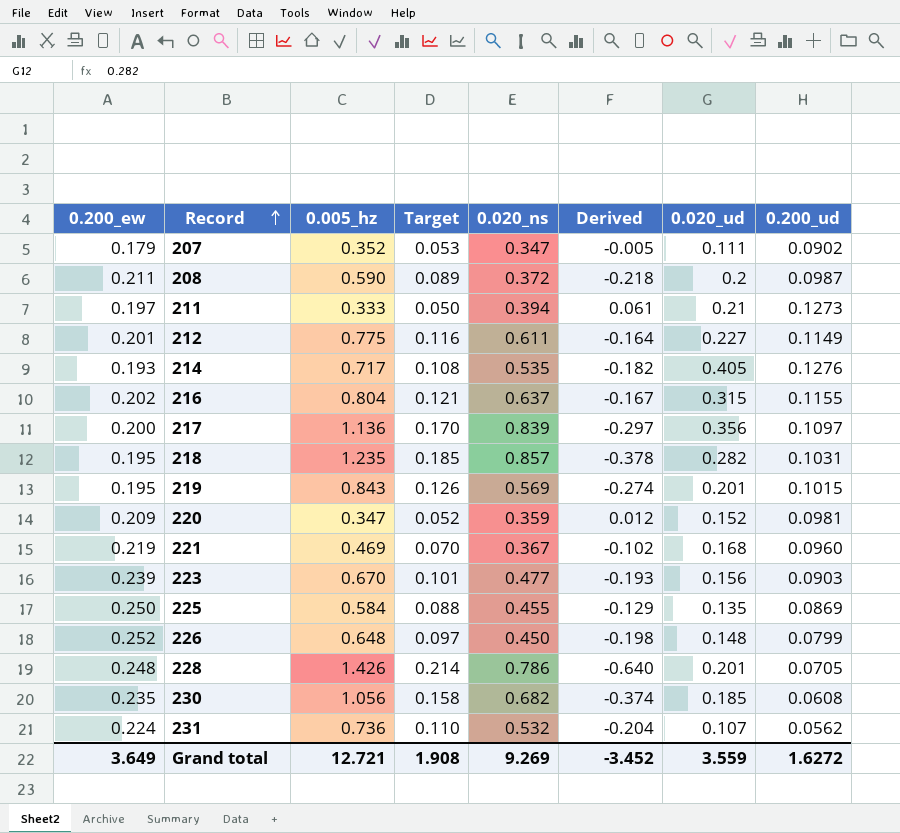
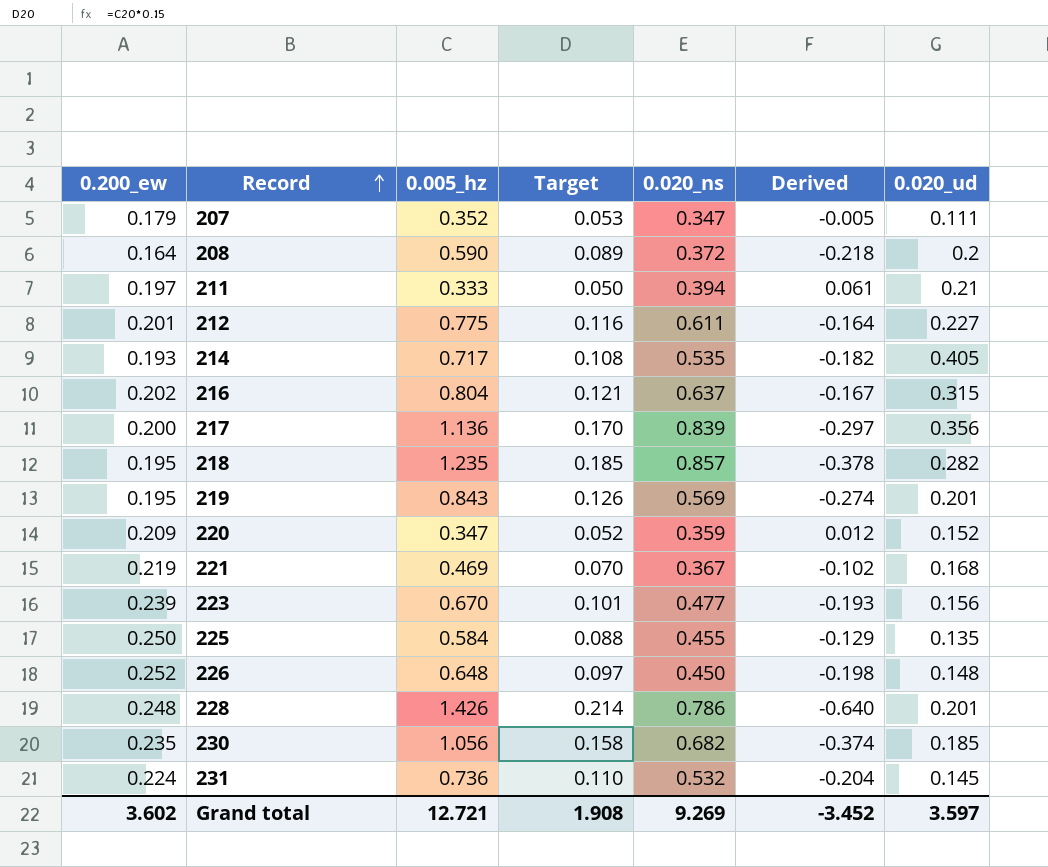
column 0.200_ud | position: 8 -> none
208 | 0.200_ew: 0.211 -> 0.164
231 | 0.020_ud: 0.107 -> 0.145
Grand total | 0.200_ew: 3.649 -> 3.602
Grand total | 0.020_ud: 3.559 -> 3.597

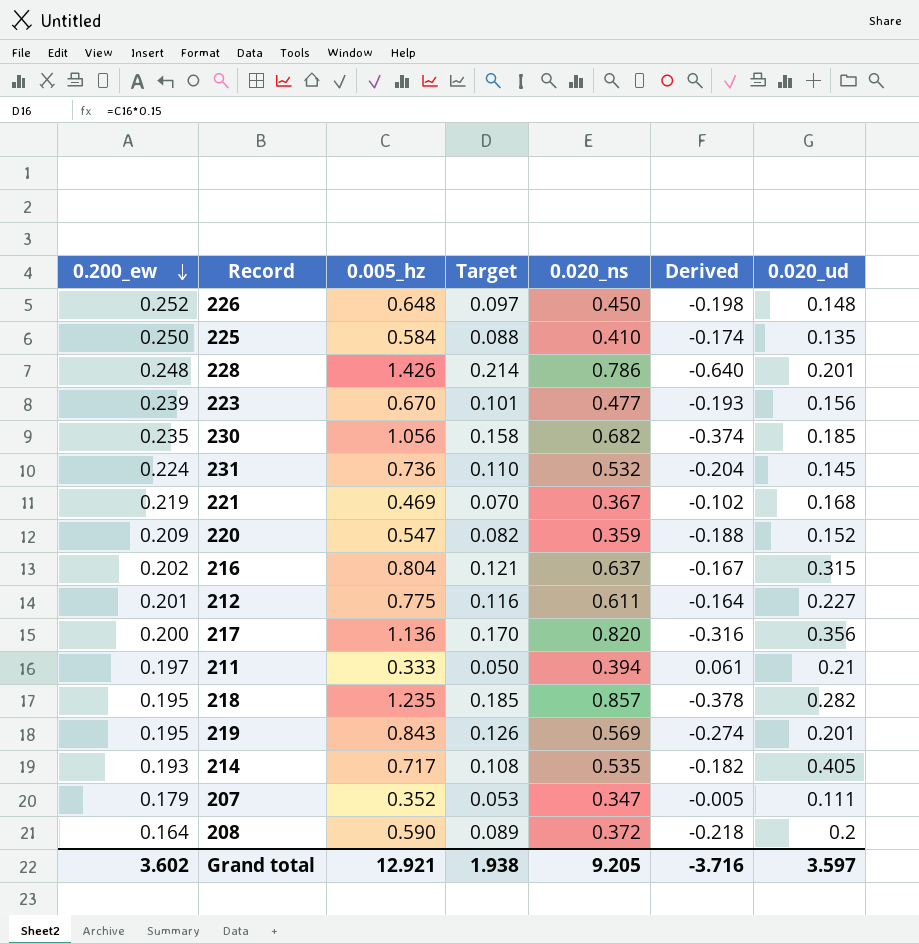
row order: Record ascending -> 0.200_ew descending
225 | 0.020_ns: 0.455 -> 0.410
225 | Derived: -0.129 -> -0.174
220 | 0.005_hz: 0.347 -> 0.547
220 | Target: 0.052 -> 0.082
220 | Derived: 0.012 -> -0.188
217 | 0.020_ns: 0.839 -> 0.820
217 | Derived: -0.297 -> -0.316
Grand total | 0.005_hz: 12.721 -> 12.921
Grand total | Target: 1.908 -> 1.938
Grand total | 0.020_ns: 9.269 -> 9.205
Grand total | Derived: -3.452 -> -3.716

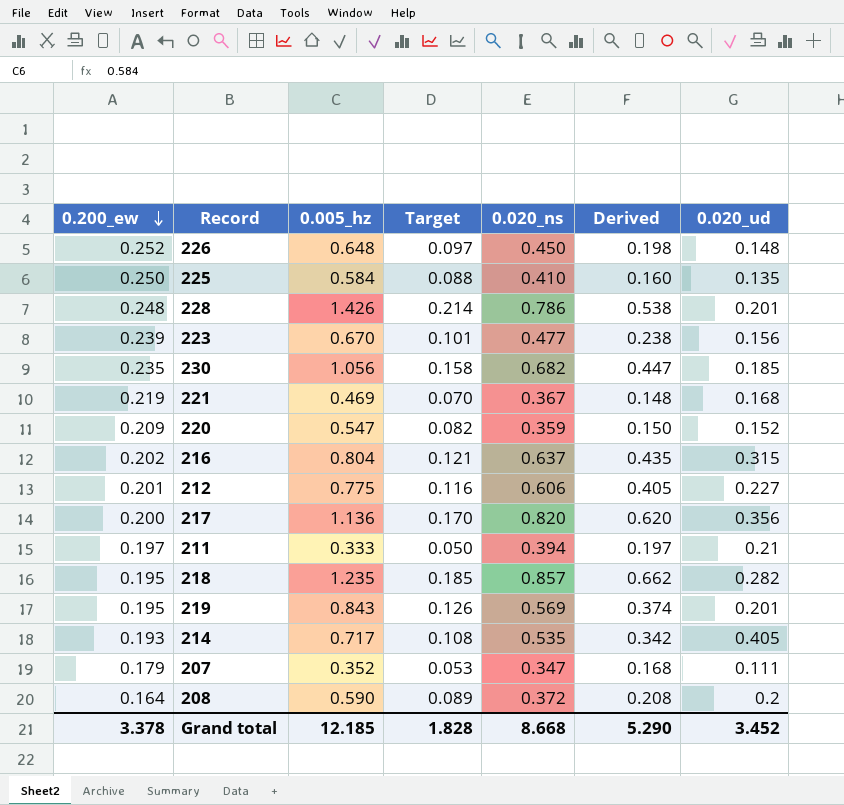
column Derived | formula: [0.020_ns] - [0.005_hz] -> [0.020_ns] - [0.200_ew]
row 231: 0.224 | 0.736 | 0.110 | 0.532 | -0.204 | 0.145 -> none
212 | 0.020_ns: 0.611 -> 0.606
Grand total | 0.200_ew: 3.602 -> 3.378
Grand total | 0.005_hz: 12.921 -> 12.185
Grand total | Target: 1.938 -> 1.828
Grand total | 0.020_ns: 9.205 -> 8.668
Grand total | Derived: -3.716 -> 5.290
Grand total | 0.020_ud: 3.597 -> 3.452

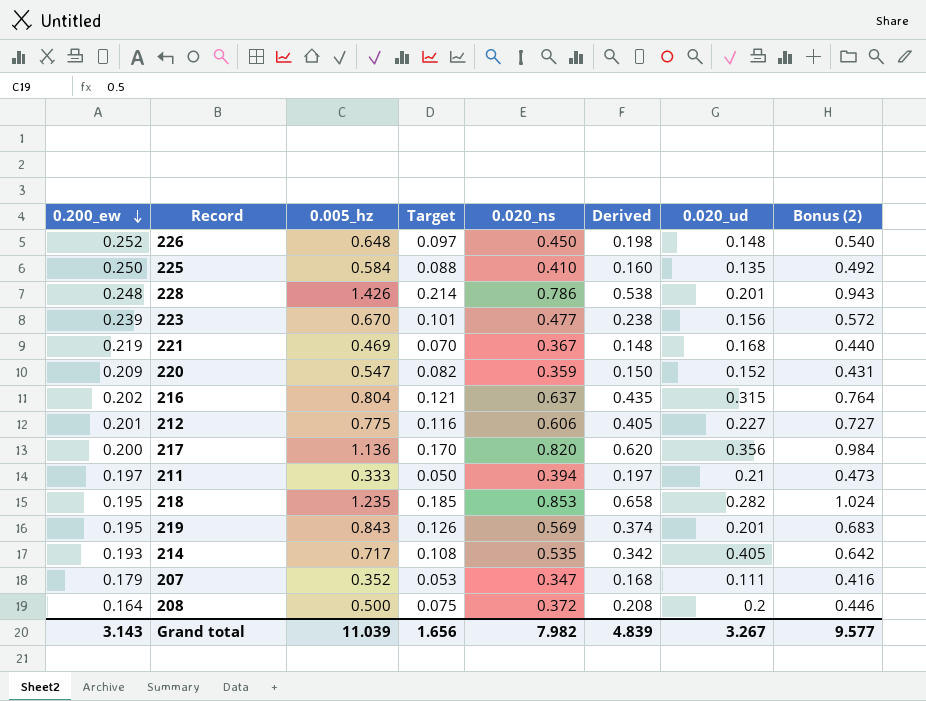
column Bonus (2) | formula: none -> [0.020_ns] * 1.2
row 230: 0.235 | 1.056 | 0.158 | 0.682 | 0.447 | 0.185 -> none
218 | 0.020_ns: 0.857 -> 0.853
218 | Derived: 0.662 -> 0.658
208 | 0.005_hz: 0.590 -> 0.500
208 | Target: 0.089 -> 0.075
Grand total | 0.200_ew: 3.378 -> 3.143
Grand total | 0.005_hz: 12.185 -> 11.039
Grand total | Target: 1.828 -> 1.656
Grand total | 0.020_ns: 8.668 -> 7.982
Grand total | Derived: 5.290 -> 4.839
Grand total | 0.020_ud: 3.452 -> 3.267

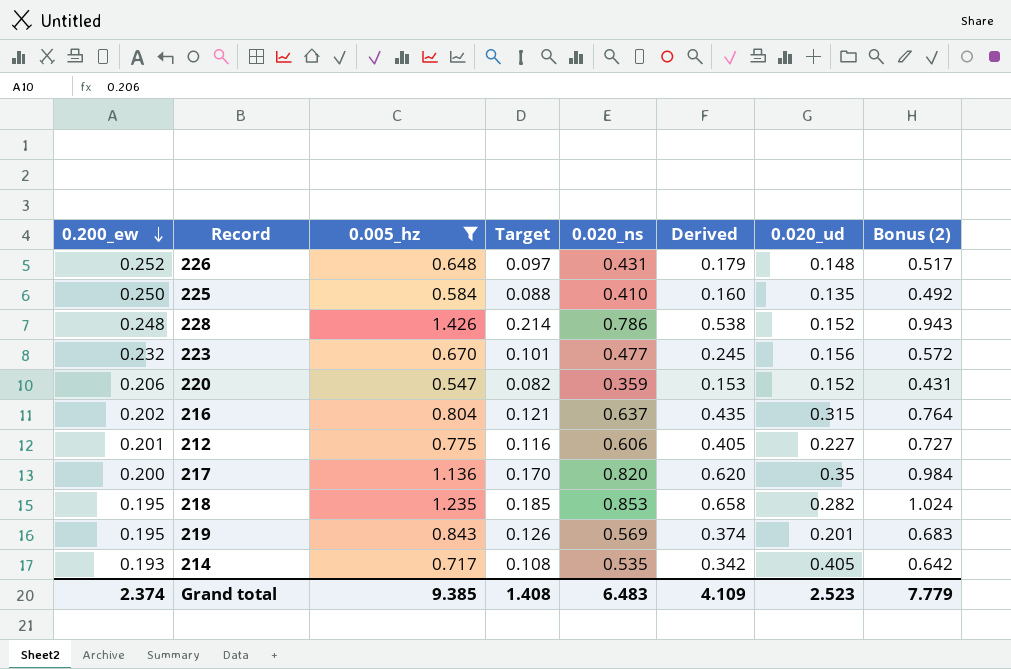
filter: none -> 0.005_hz >= 0.547
226 | 0.020_ns: 0.450 -> 0.431
226 | Derived: 0.198 -> 0.179
226 | Bonus (2): 0.540 -> 0.517
228 | 0.020_ud: 0.201 -> 0.152
223 | 0.200_ew: 0.239 -> 0.232
223 | Derived: 0.238 -> 0.245
220 | 0.200_ew: 0.209 -> 0.206
220 | Derived: 0.150 -> 0.153
217 | 0.020_ud: 0.356 -> 0.35
Grand total | 0.200_ew: 3.143 -> 2.374
Grand total | 0.005_hz: 11.039 -> 9.385
Grand total | Target: 1.656 -> 1.408
Grand total | 0.020_ns: 7.982 -> 6.483
Grand total | Derived: 4.839 -> 4.109
Grand total | 0.020_ud: 3.267 -> 2.523
Grand total | Bonus (2): 9.577 -> 7.779

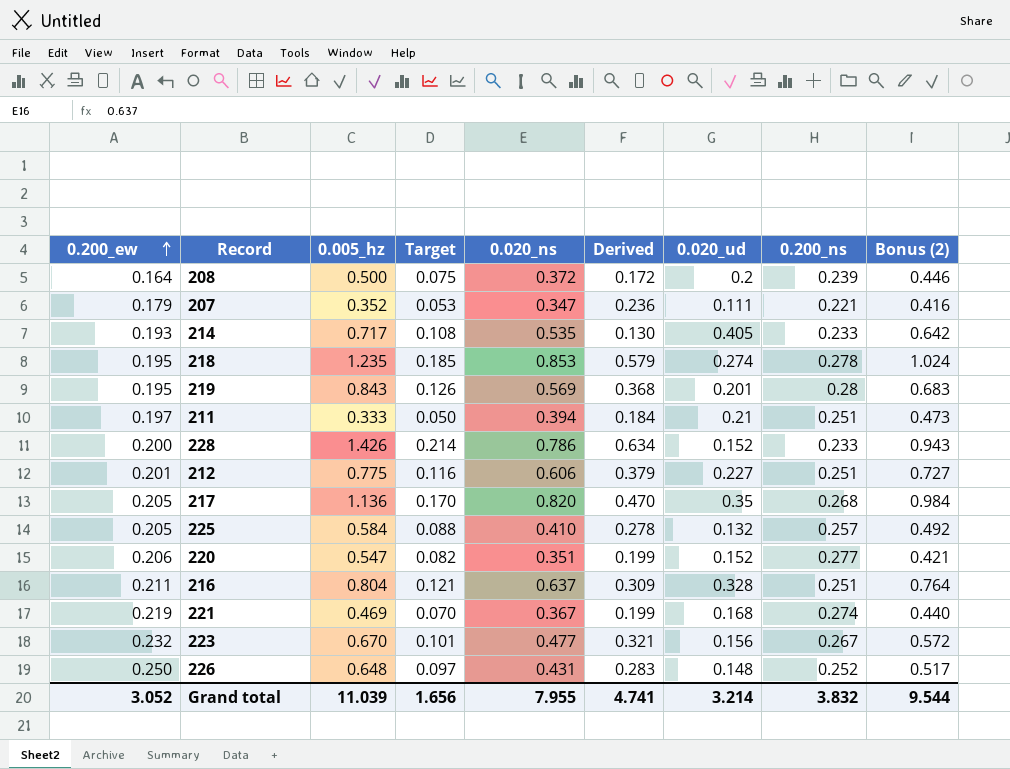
filter: 0.005_hz >= 0.547 -> none
row order: 0.200_ew descending -> 0.200_ew ascending
column Derived | formula: [0.020_ns] - [0.200_ew] -> [0.020_ns] - [0.020_ud]
column 0.200_ns | position: none -> 8
218 | 0.020_ud: 0.282 -> 0.274
228 | 0.200_ew: 0.248 -> 0.200
217 | 0.200_ew: 0.200 -> 0.205
225 | 0.200_ew: 0.250 -> 0.205
225 | 0.020_ud: 0.135 -> 0.132
220 | 0.020_ns: 0.359 -> 0.351
220 | Bonus (2): 0.431 -> 0.421
216 | 0.200_ew: 0.202 -> 0.211
216 | 0.020_ud: 0.315 -> 0.328
226 | 0.200_ew: 0.252 -> 0.250
Grand total | 0.200_ew: 2.374 -> 3.052
Grand total | 0.005_hz: 9.385 -> 11.039
Grand total | Target: 1.408 -> 1.656
Grand total | 0.020_ns: 6.483 -> 7.955
Grand total | Derived: 4.109 -> 4.741
Grand total | 0.020_ud: 2.523 -> 3.214
Grand total | Bonus (2): 7.779 -> 9.544

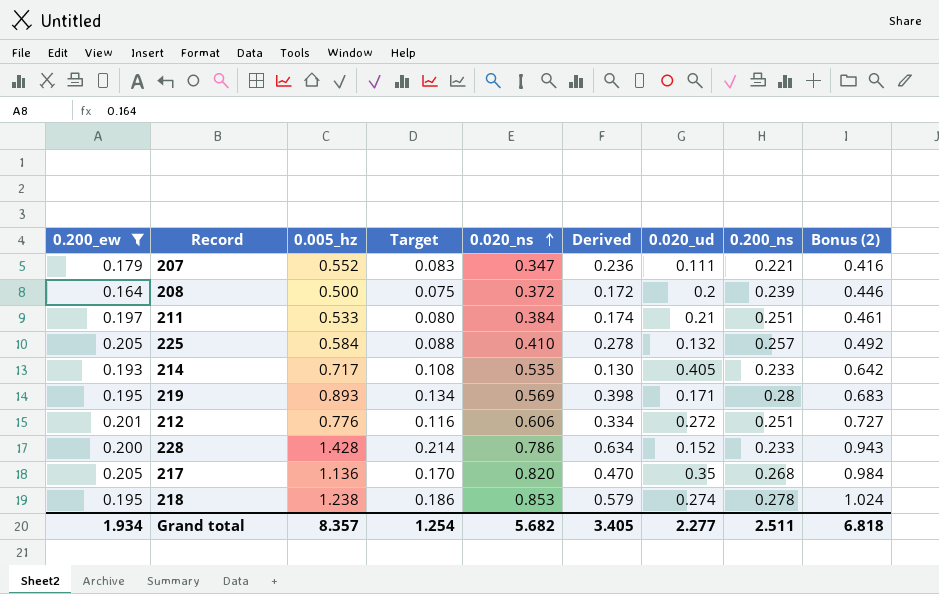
filter: none -> 0.200_ew <= 0.205
row order: 0.200_ew ascending -> 0.020_ns ascending
207 | 0.005_hz: 0.352 -> 0.552
207 | Target: 0.053 -> 0.083
211 | 0.005_hz: 0.333 -> 0.533
211 | Target: 0.050 -> 0.080
211 | 0.020_ns: 0.394 -> 0.384
211 | Derived: 0.184 -> 0.174
211 | Bonus (2): 0.473 -> 0.461
219 | 0.005_hz: 0.843 -> 0.893
219 | Target: 0.126 -> 0.134
219 | Derived: 0.368 -> 0.398
219 | 0.020_ud: 0.201 -> 0.171
212 | 0.005_hz: 0.775 -> 0.776
212 | Derived: 0.379 -> 0.334
212 | 0.020_ud: 0.227 -> 0.272
228 | 0.005_hz: 1.426 -> 1.428
218 | 0.005_hz: 1.235 -> 1.238
218 | Target: 0.185 -> 0.186
Grand total | 0.200_ew: 3.052 -> 1.934
Grand total | 0.005_hz: 11.039 -> 8.357
Grand total | Target: 1.656 -> 1.254
Grand total | 0.020_ns: 7.955 -> 5.682
Grand total | Derived: 4.741 -> 3.405
Grand total | 0.020_ud: 3.214 -> 2.277
Grand total | 0.200_ns: 3.832 -> 2.511
Grand total | Bonus (2): 9.544 -> 6.818

